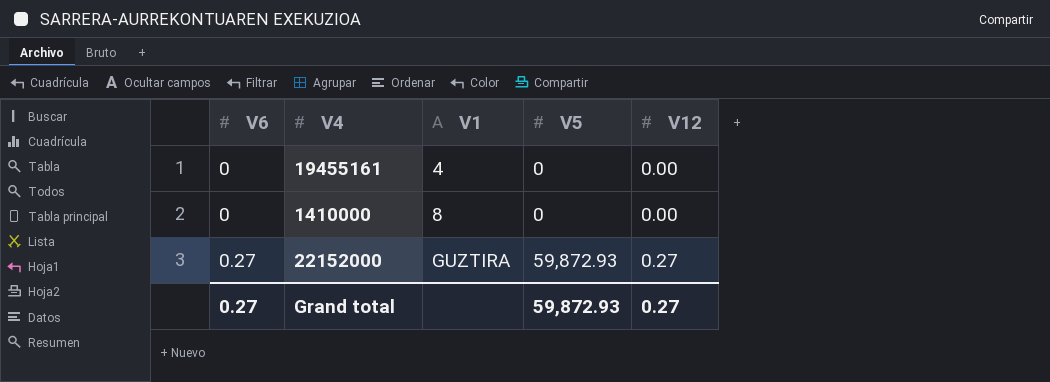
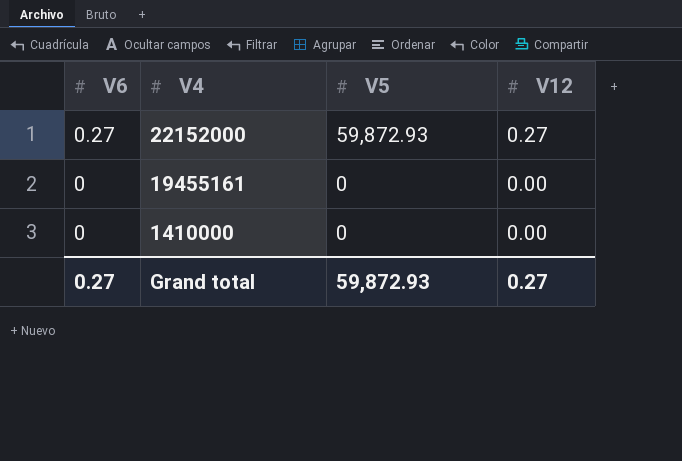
row order: V6 ascending -> V6 descending
column V1 | position: 3 -> none

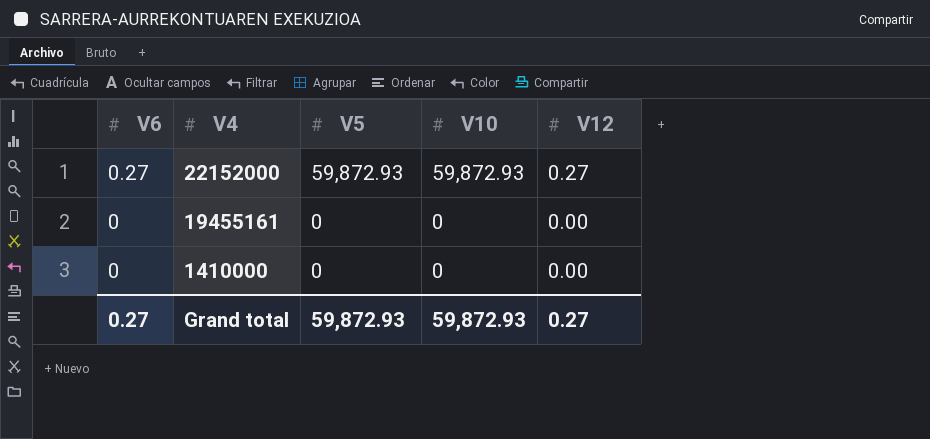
column V10 | position: none -> 4

